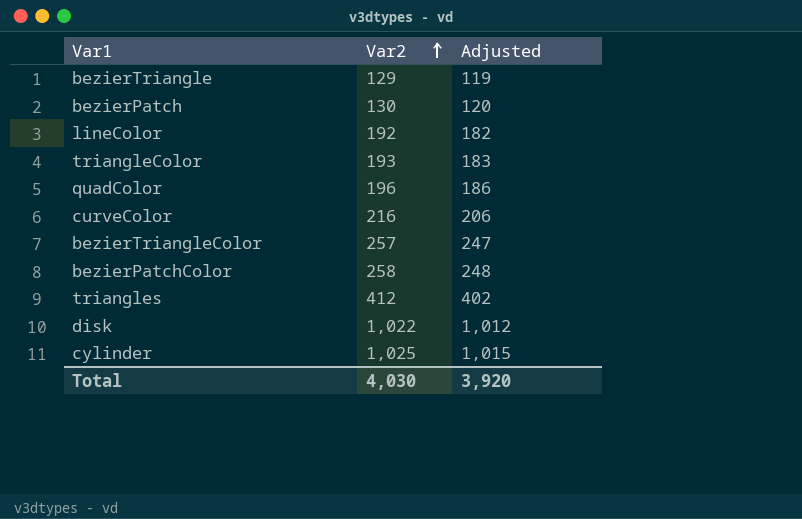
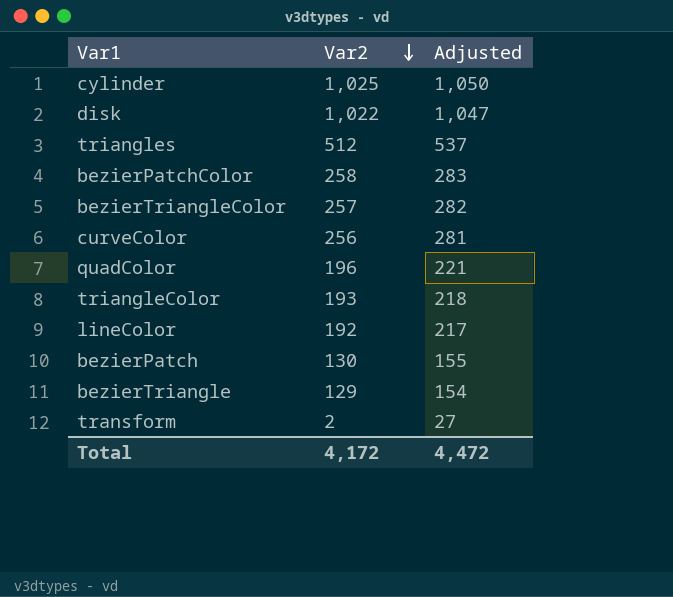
row order: Var2 ascending -> Var2 descending
column Adjusted | formula: [Var2] - 10 -> [Var2] + 25
triangles | Var2: 412 -> 512
curveColor | Var2: 216 -> 256
row transform: none -> 2 | 27
Total | Var2: 4,030 -> 4,172
Total | Adjusted: 3,920 -> 4,472

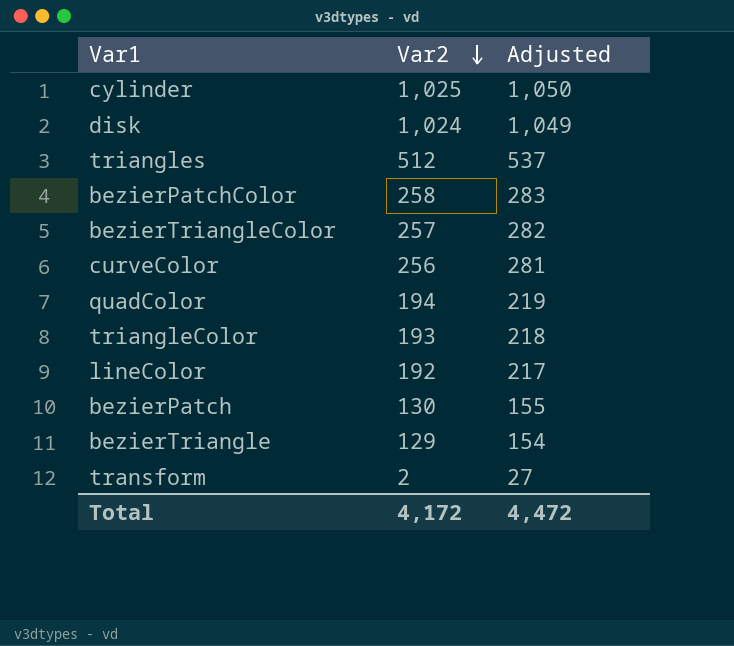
disk | Var2: 1,022 -> 1,024
disk | Adjusted: 1,047 -> 1,049
quadColor | Var2: 196 -> 194
quadColor | Adjusted: 221 -> 219

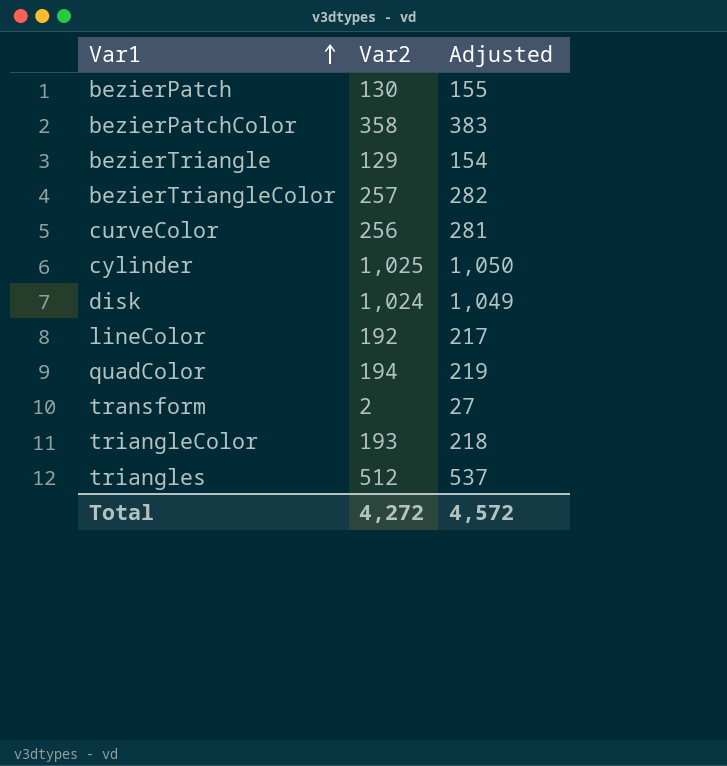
row order: Var2 descending -> Var1 ascending
bezierPatchColor | Var2: 258 -> 358
bezierPatchColor | Adjusted: 283 -> 383
Total | Var2: 4,172 -> 4,272
Total | Adjusted: 4,472 -> 4,572

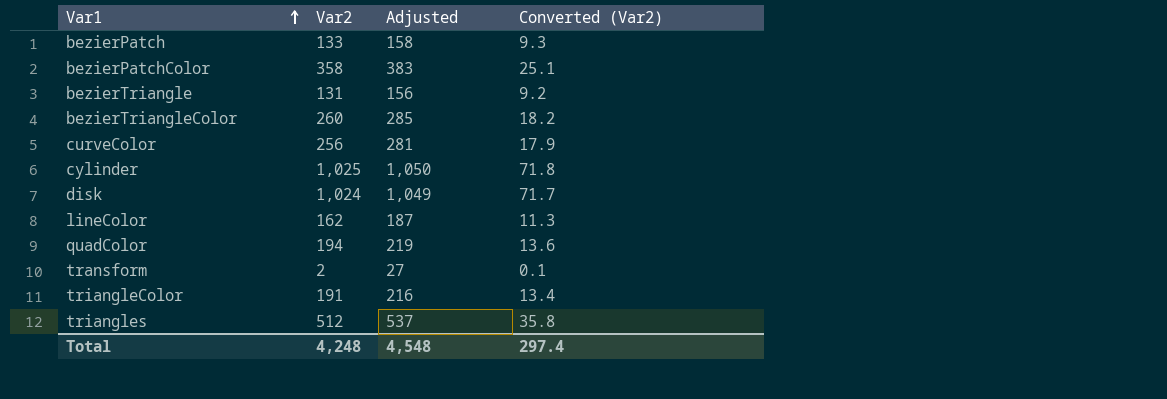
column Converted (Var2) | formula: none -> [Var2] * 0.07
bezierPatch | Var2: 130 -> 133
bezierPatch | Adjusted: 155 -> 158
bezierTriangle | Var2: 129 -> 131
bezierTriangle | Adjusted: 154 -> 156
bezierTriangleColor | Var2: 257 -> 260
bezierTriangleColor | Adjusted: 282 -> 285
lineColor | Var2: 192 -> 162
lineColor | Adjusted: 217 -> 187
triangleColor | Var2: 193 -> 191
triangleColor | Adjusted: 218 -> 216
Total | Var2: 4,272 -> 4,248
Total | Adjusted: 4,572 -> 4,548

